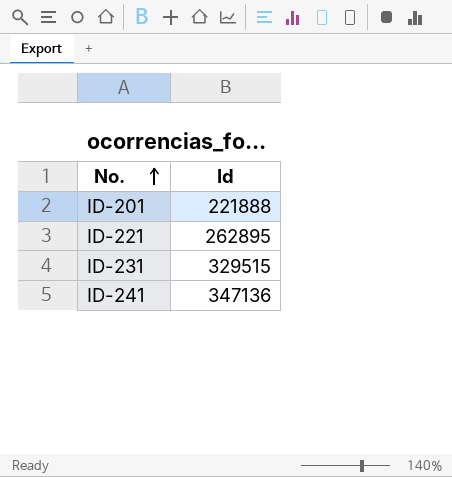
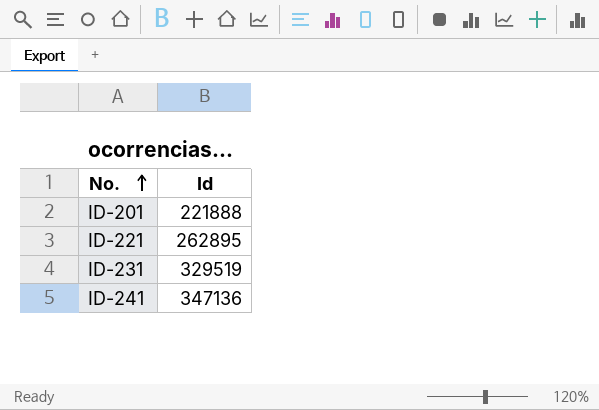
ID-231 | Id: 329515 -> 329519

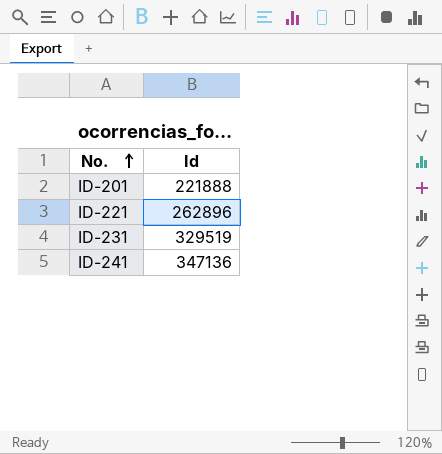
ID-221 | Id: 262895 -> 262896

